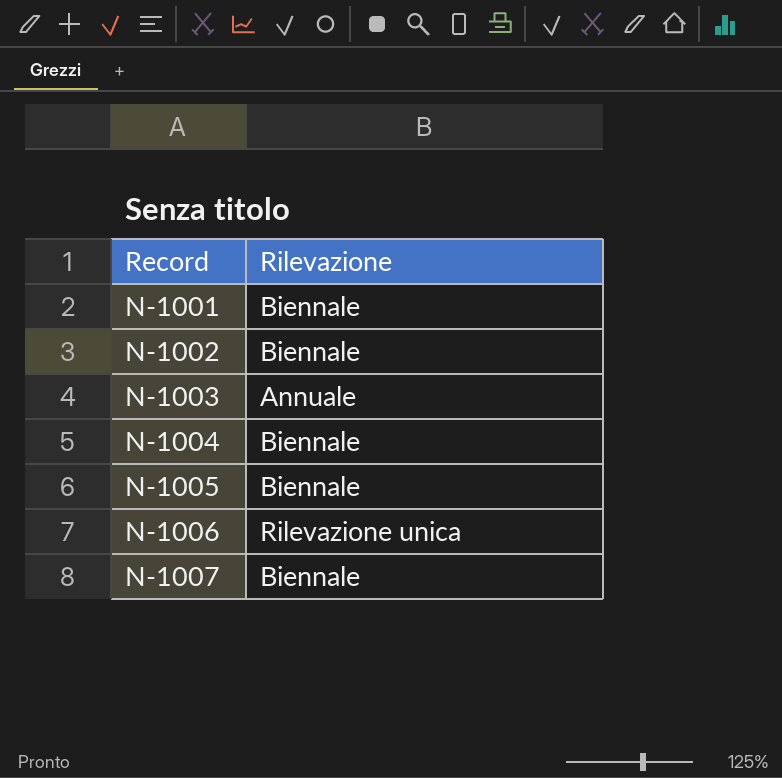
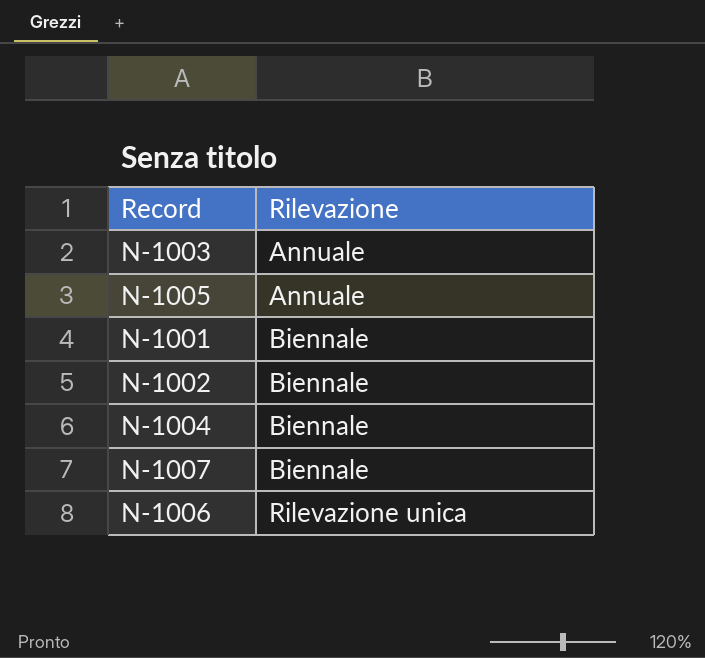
row order: Record ascending -> Rilevazione ascending
N-1005 | Rilevazione: Biennale -> Annuale

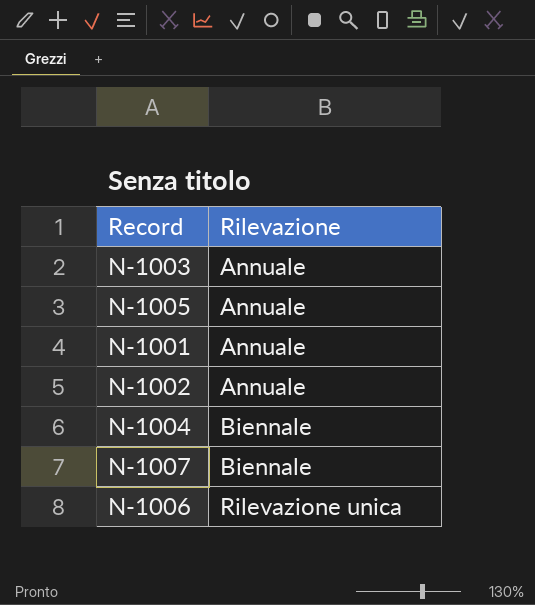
N-1001 | Rilevazione: Biennale -> Annuale
N-1002 | Rilevazione: Biennale -> Annuale

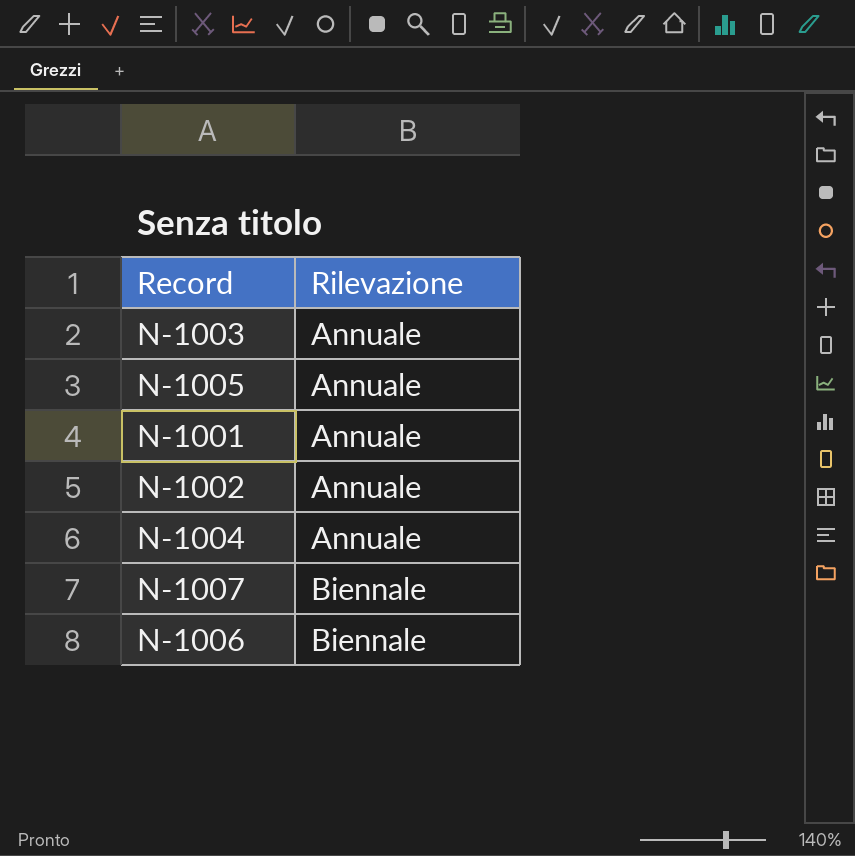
N-1004 | Rilevazione: Biennale -> Annuale
N-1006 | Rilevazione: Rilevazione unica -> Biennale

